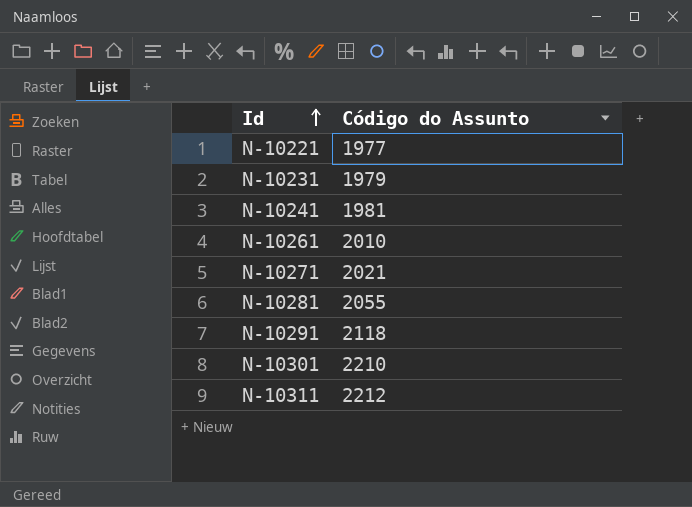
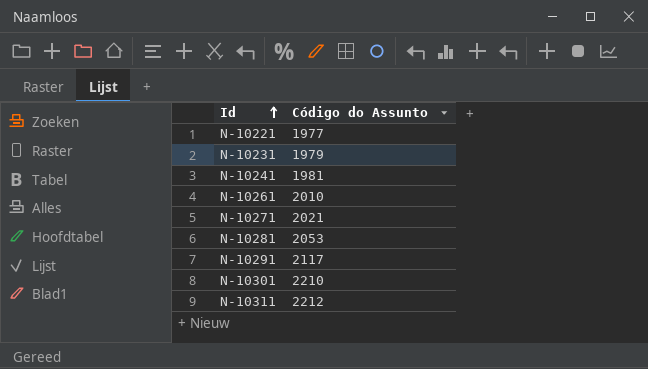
N-10281 | Código do Assunto: 2055 -> 2053
N-10291 | Código do Assunto: 2118 -> 2117

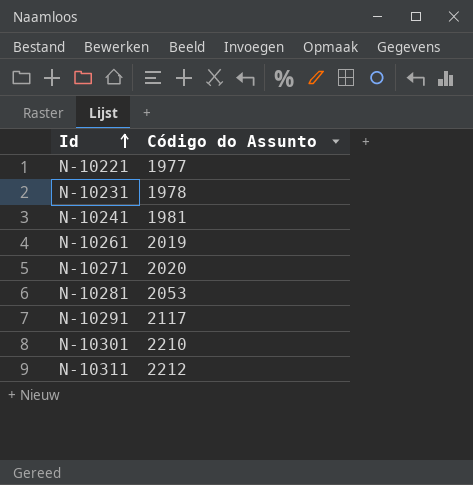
N-10231 | Código do Assunto: 1979 -> 1978
N-10261 | Código do Assunto: 2010 -> 2019
N-10271 | Código do Assunto: 2021 -> 2020

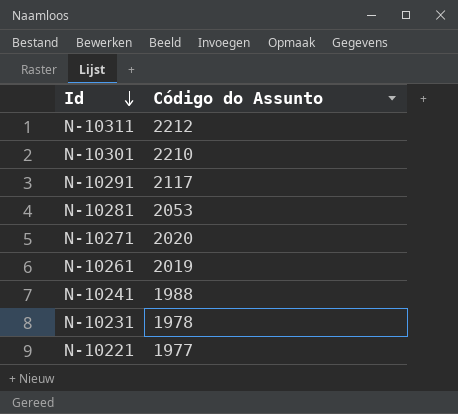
row order: Id ascending -> Id descending
N-10241 | Código do Assunto: 1981 -> 1988

